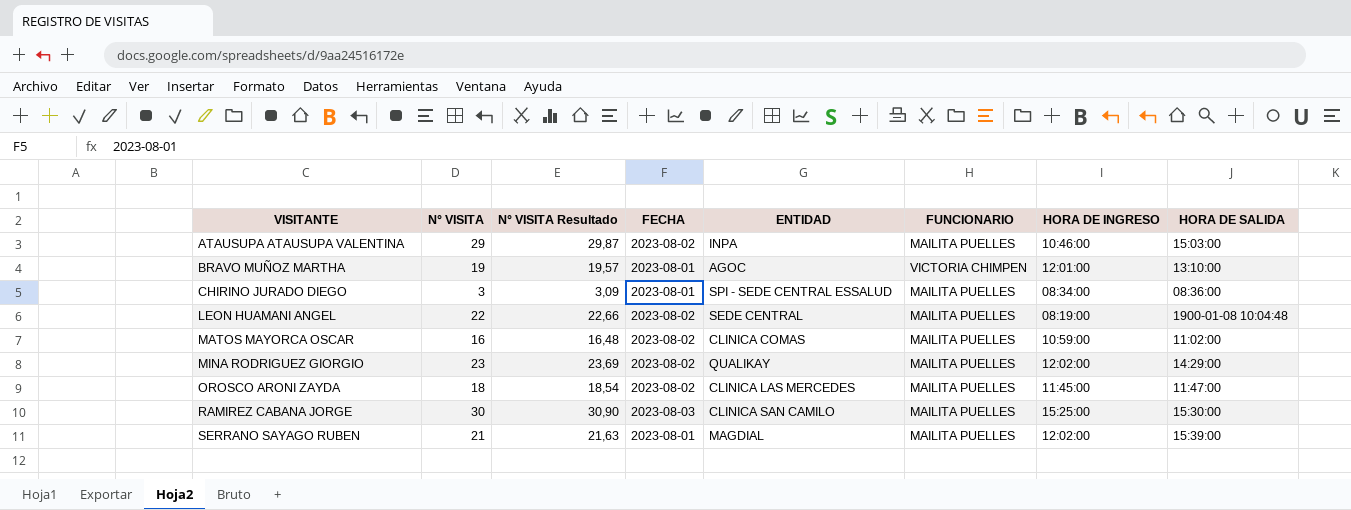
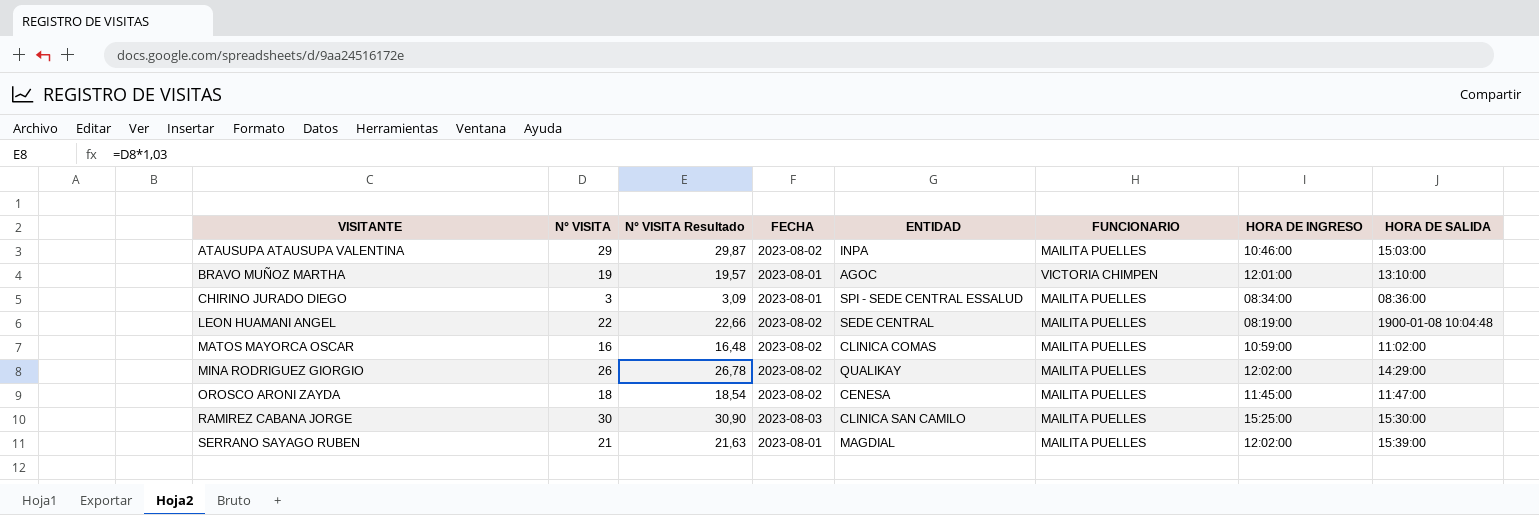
MINA RODRIGUEZ GIORGIO | N° VISITA: 23 -> 26
MINA RODRIGUEZ GIORGIO | N° VISITA Resultado: 23,69 -> 26,78
OROSCO ARONI ZAYDA | ENTIDAD: CLINICA LAS MERCEDES -> CENESA

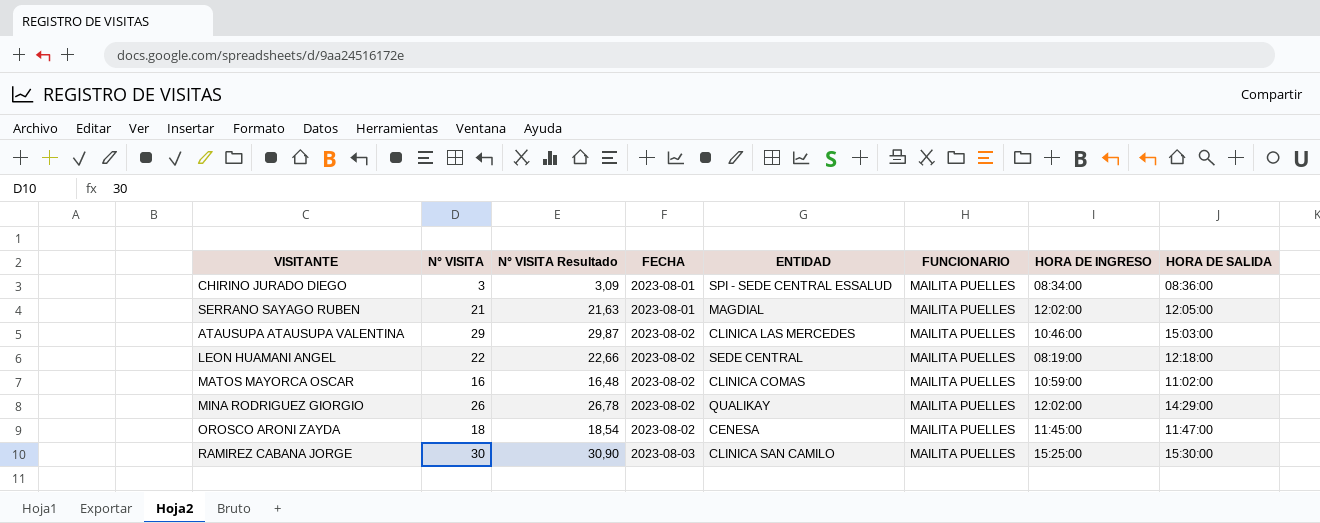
row order: VISITANTE ascending -> FECHA ascending
row BRAVO MUÑOZ MARTHA: 19 | 19,57 | 2023-08-01 | AGOC | VICTORIA CHIMPEN | 12:01:00 | 13:10:00 -> none
SERRANO SAYAGO RUBEN | HORA DE SALIDA: 15:39:00 -> 12:05:00
ATAUSUPA ATAUSUPA VALENTINA | ENTIDAD: INPA -> CLINICA LAS MERCEDES
LEON HUAMANI ANGEL | HORA DE SALIDA: 1900-01-08 10:04:48 -> 12:18:00

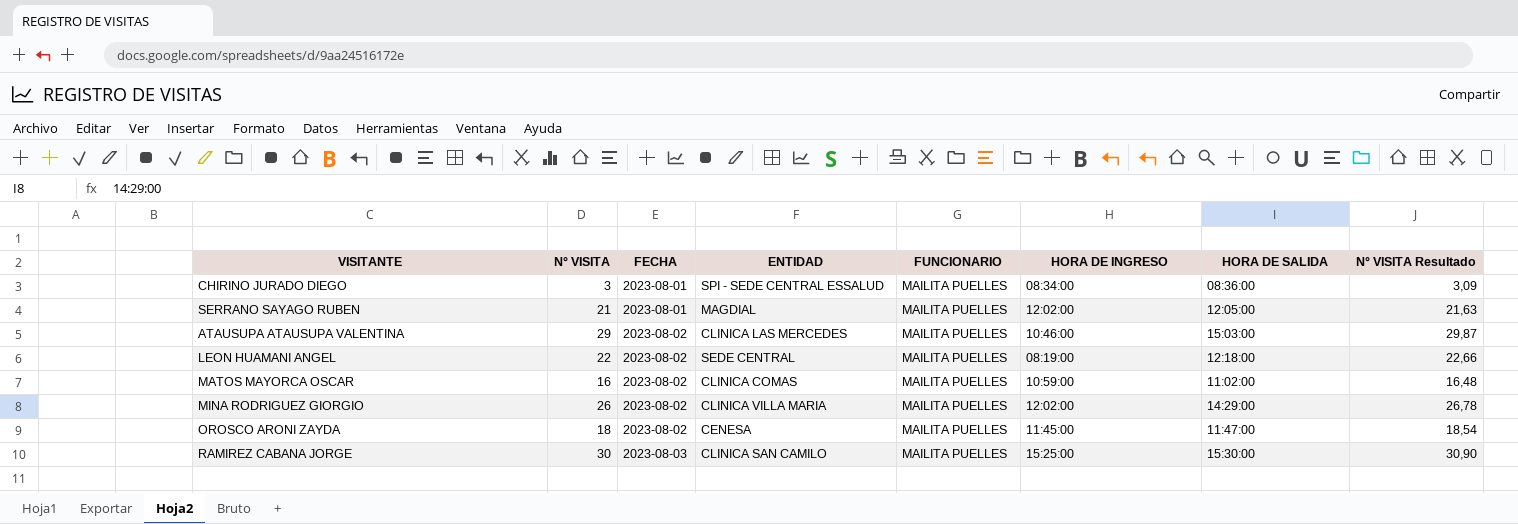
column N° VISITA Resultado | position: 3 -> 8
MINA RODRIGUEZ GIORGIO | ENTIDAD: QUALIKAY -> CLINICA VILLA MARIA

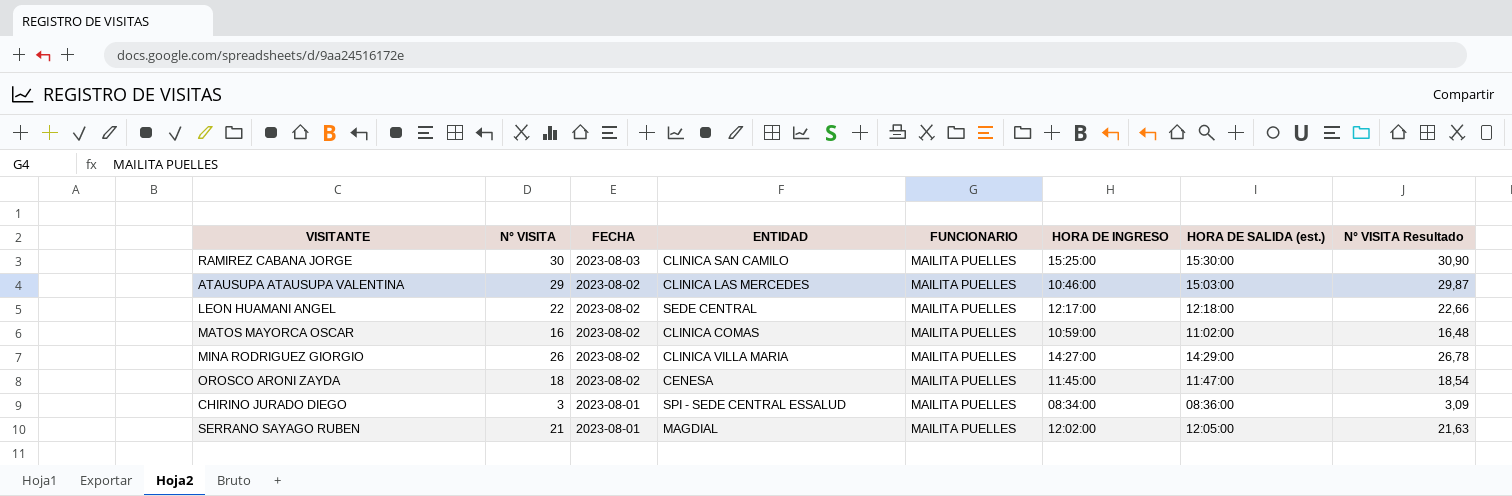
row order: FECHA ascending -> FECHA descending
column name: HORA DE SALIDA -> HORA DE SALIDA (est.)
LEON HUAMANI ANGEL | HORA DE INGRESO: 08:19:00 -> 12:17:00
MINA RODRIGUEZ GIORGIO | HORA DE INGRESO: 12:02:00 -> 14:27:00

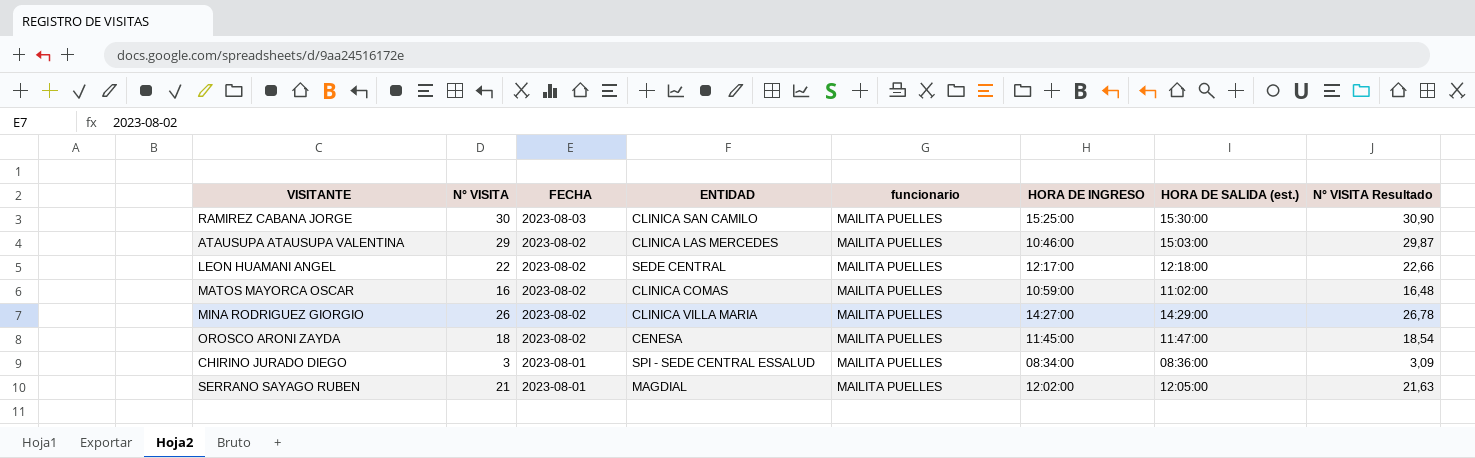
column name: FUNCIONARIO -> funcionario

